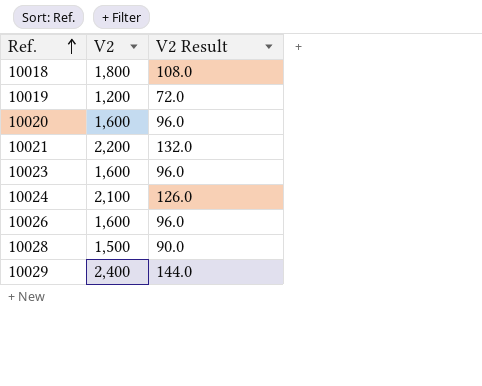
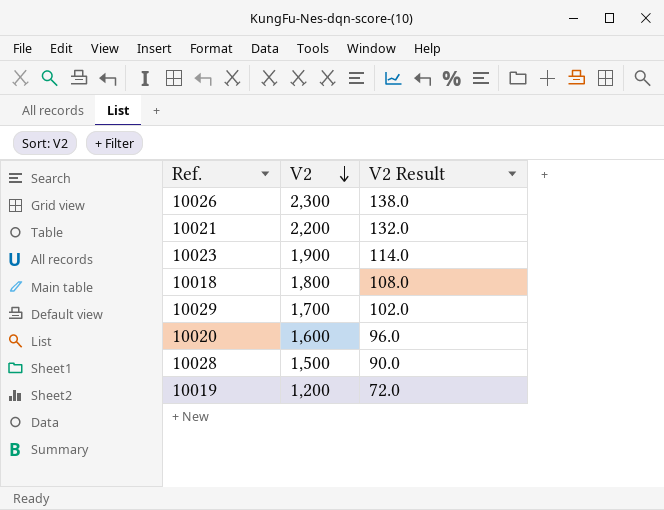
row order: Ref. ascending -> V2 descending
row 10024: 2,100 | 126.0 -> none
10026 | V2: 1,600 -> 2,300
10026 | V2 Result: 96.0 -> 138.0
10023 | V2: 1,600 -> 1,900
10023 | V2 Result: 96.0 -> 114.0
10029 | V2: 2,400 -> 1,700
10029 | V2 Result: 144.0 -> 102.0

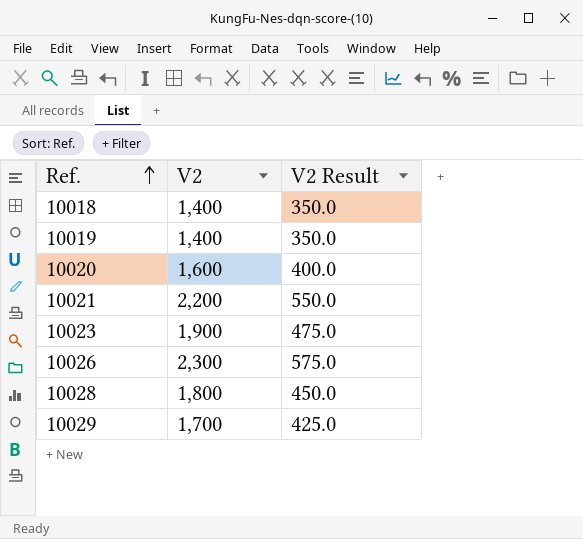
row order: V2 descending -> Ref. ascending
column V2 Result | formula: [V2] * 0.06 -> [V2] * 0.25
10018 | V2: 1,800 -> 1,400
10019 | V2: 1,200 -> 1,400
10028 | V2: 1,500 -> 1,800

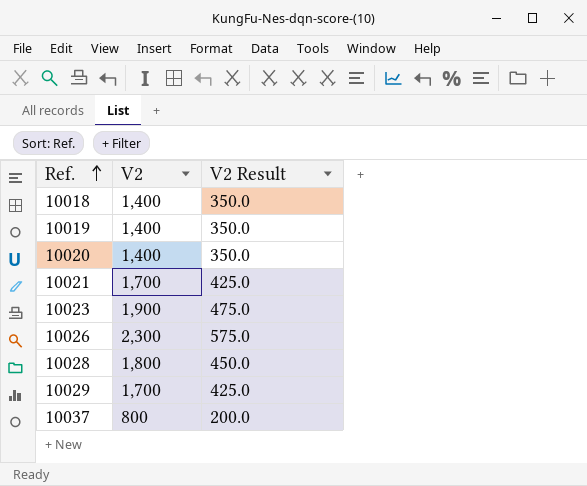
10020 | V2: 1,600 -> 1,400
10020 | V2 Result: 400.0 -> 350.0
10021 | V2: 2,200 -> 1,700
10021 | V2 Result: 550.0 -> 425.0
row 10037: none -> 800 | 200.0

